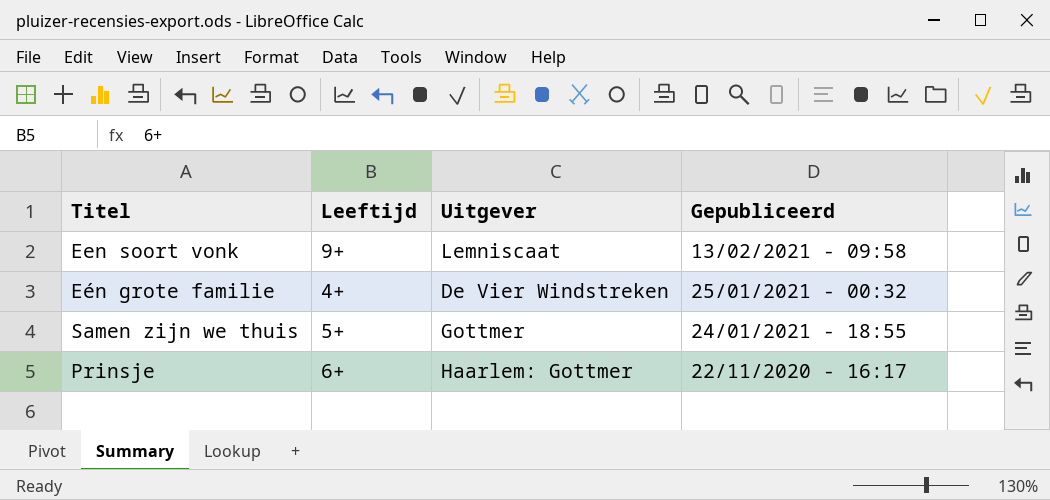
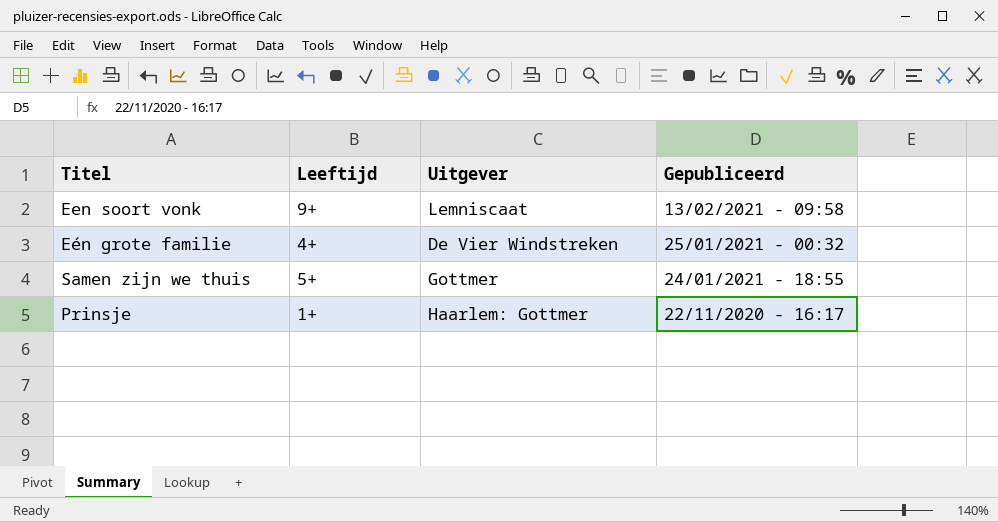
Prinsje | Leeftijd: 6+ -> 1+

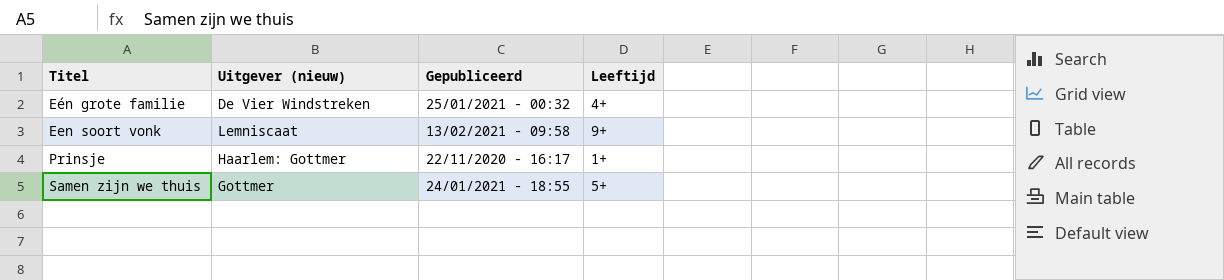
row order: Gepubliceerd descending -> Titel ascending
column name: Uitgever -> Uitgever (nieuw)
column Leeftijd | position: 2 -> 4

